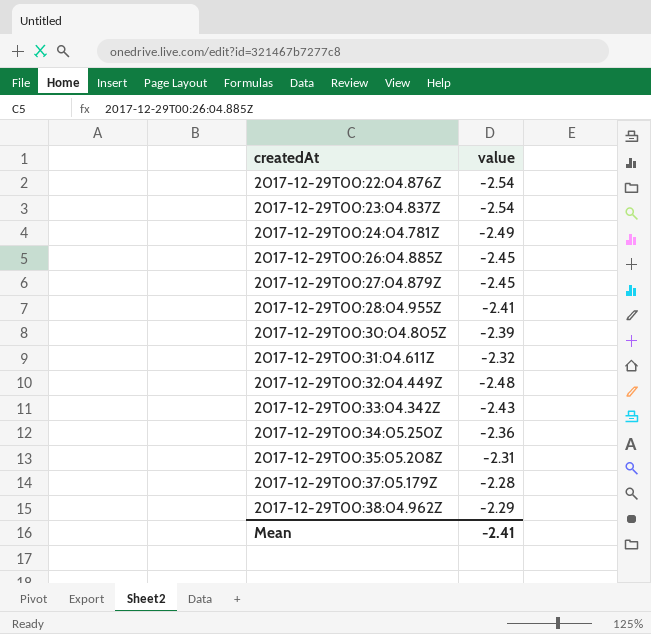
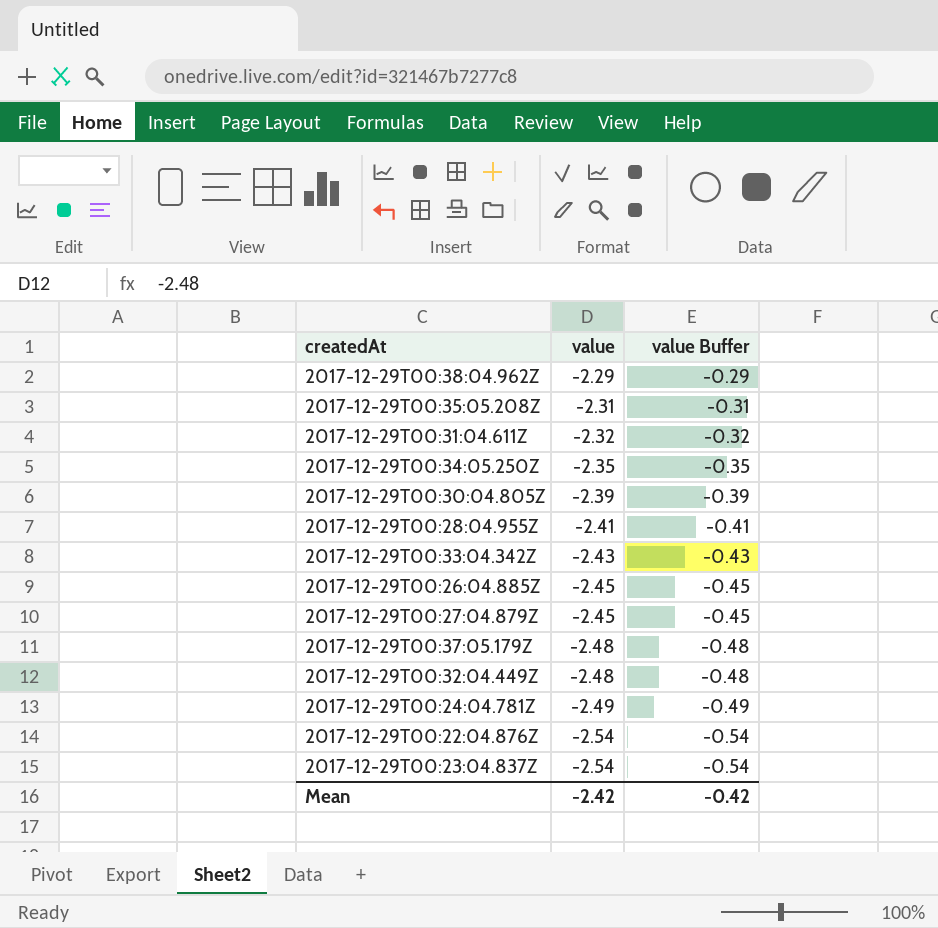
row order: createdAt ascending -> value descending
column value Buffer | formula: none -> [value] + 2
2017-12-29T00:34:05.250Z | value: -2.36 -> -2.35
2017-12-29T00:37:05.179Z | value: -2.28 -> -2.48
Mean | value: -2.41 -> -2.42

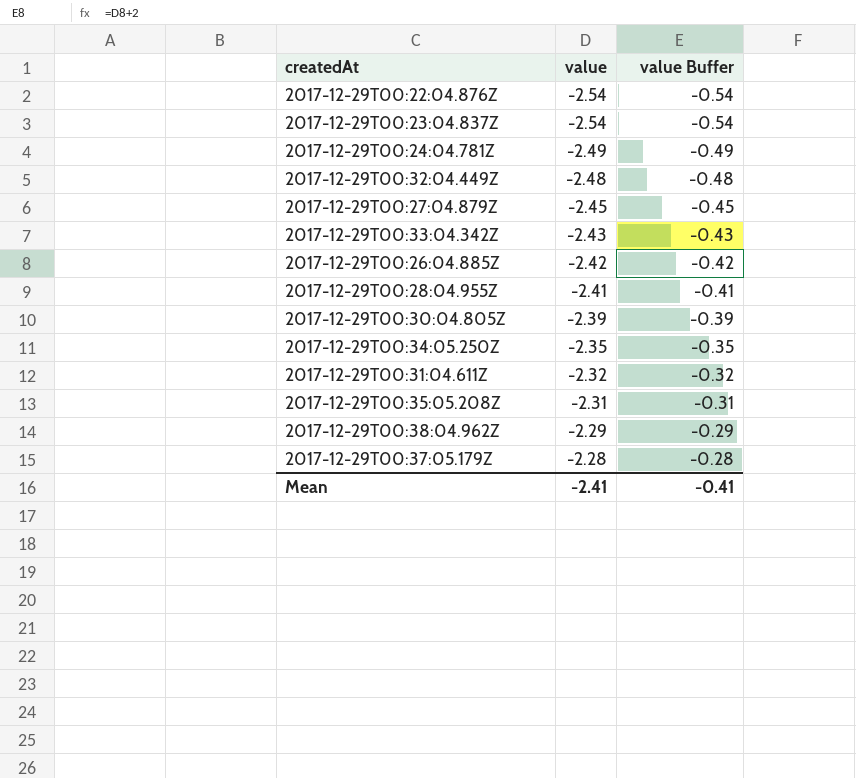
row order: value descending -> value ascending
2017-12-29T00:26:04.885Z | value: -2.45 -> -2.42
2017-12-29T00:26:04.885Z | value Buffer: -0.45 -> -0.42
2017-12-29T00:37:05.179Z | value: -2.48 -> -2.28
2017-12-29T00:37:05.179Z | value Buffer: -0.48 -> -0.28
Mean | value: -2.42 -> -2.41
Mean | value Buffer: -0.42 -> -0.41

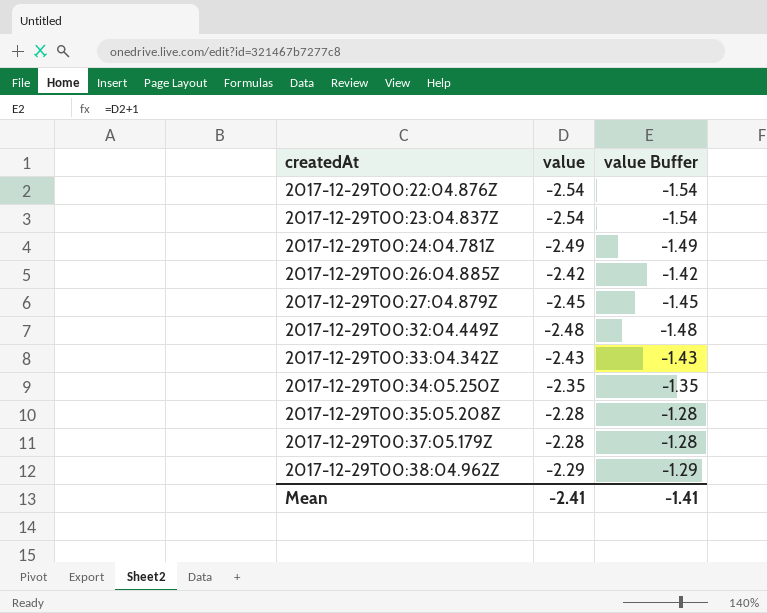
row order: value ascending -> createdAt ascending
column value Buffer | formula: [value] + 2 -> [value] + 1
row 2017-12-29T00:28:04.955Z: -2.41 | -0.41 -> none
row 2017-12-29T00:30:04.805Z: -2.39 | -0.39 -> none
row 2017-12-29T00:31:04.611Z: -2.32 | -0.32 -> none
2017-12-29T00:35:05.208Z | value: -2.31 -> -2.28
Mean | value Buffer: -0.41 -> -1.41

